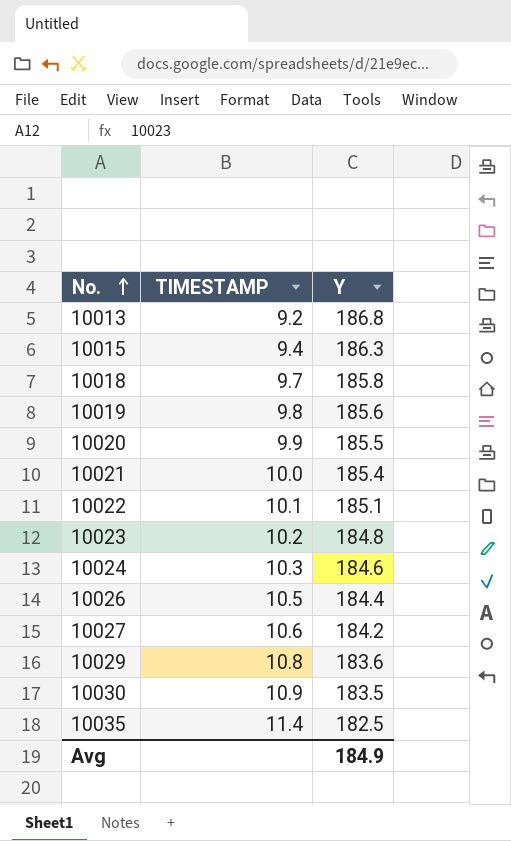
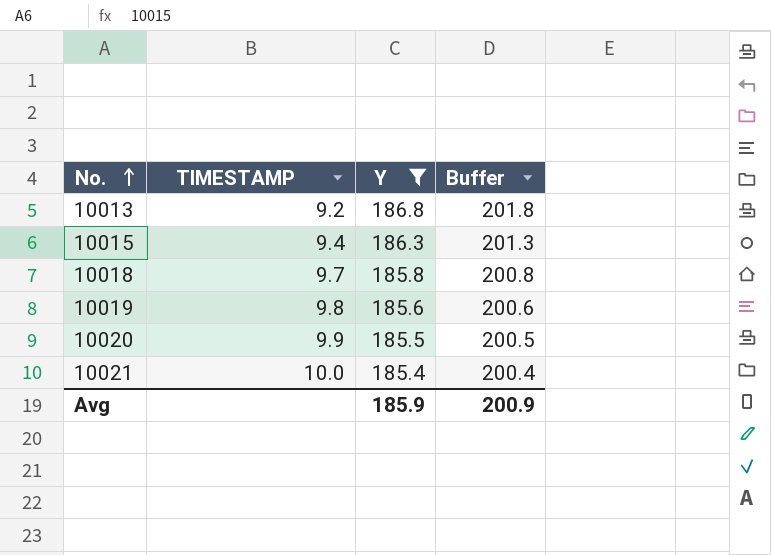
filter: none -> Y >= 185.4
column Buffer | formula: none -> [Y] + 15
Avg | Y: 184.9 -> 185.9

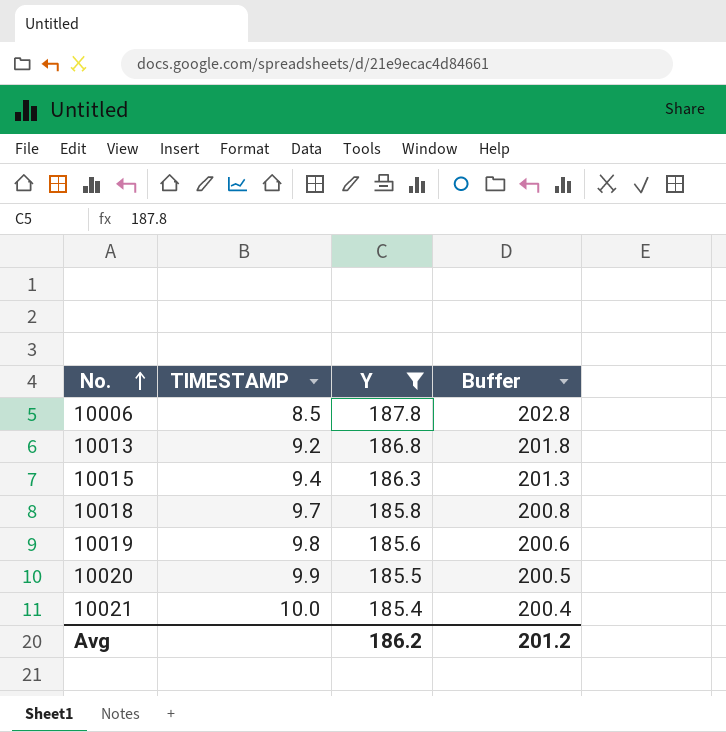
row 10006: none -> 8.5 | 187.8 | 202.8
Avg | Y: 185.9 -> 186.2
Avg | Buffer: 200.9 -> 201.2

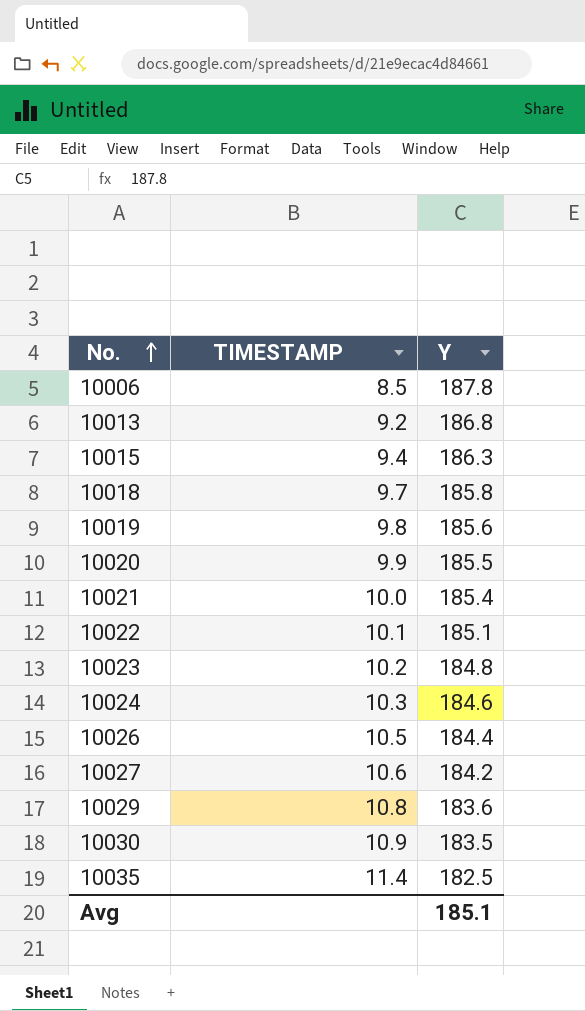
filter: Y >= 185.4 -> none
column Buffer | formula: [Y] + 15 -> none
Avg | Y: 186.2 -> 185.1

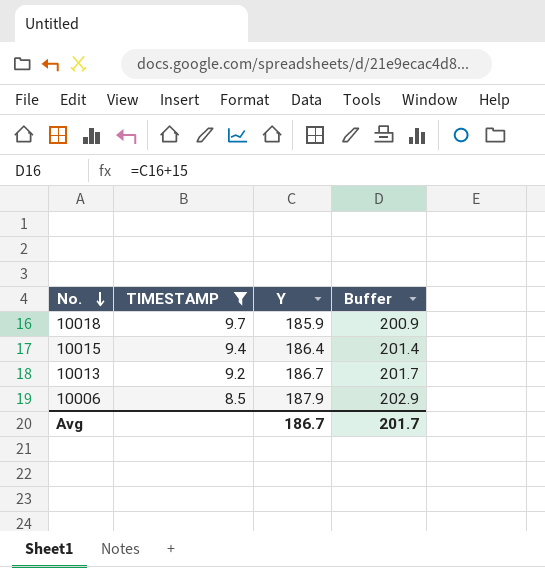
filter: none -> TIMESTAMP <= 9.7
row order: No. ascending -> No. descending
column Buffer | formula: none -> [Y] + 15
10018 | Y: 185.8 -> 185.9
10015 | Y: 186.3 -> 186.4
10013 | Y: 186.8 -> 186.7
10006 | Y: 187.8 -> 187.9
Avg | Y: 185.1 -> 186.7

